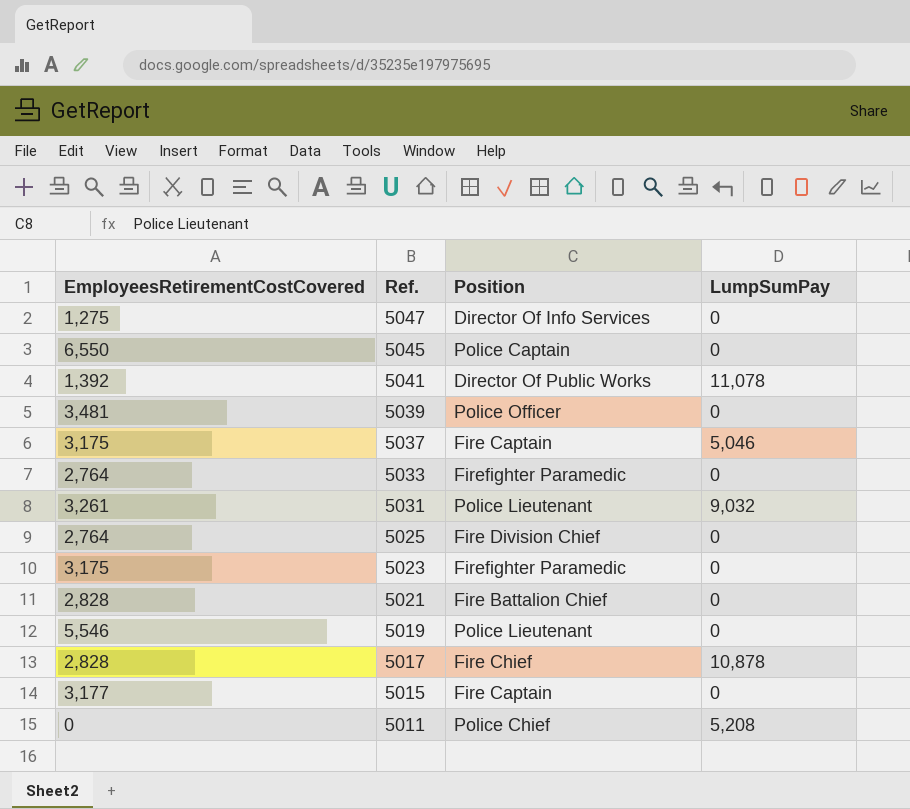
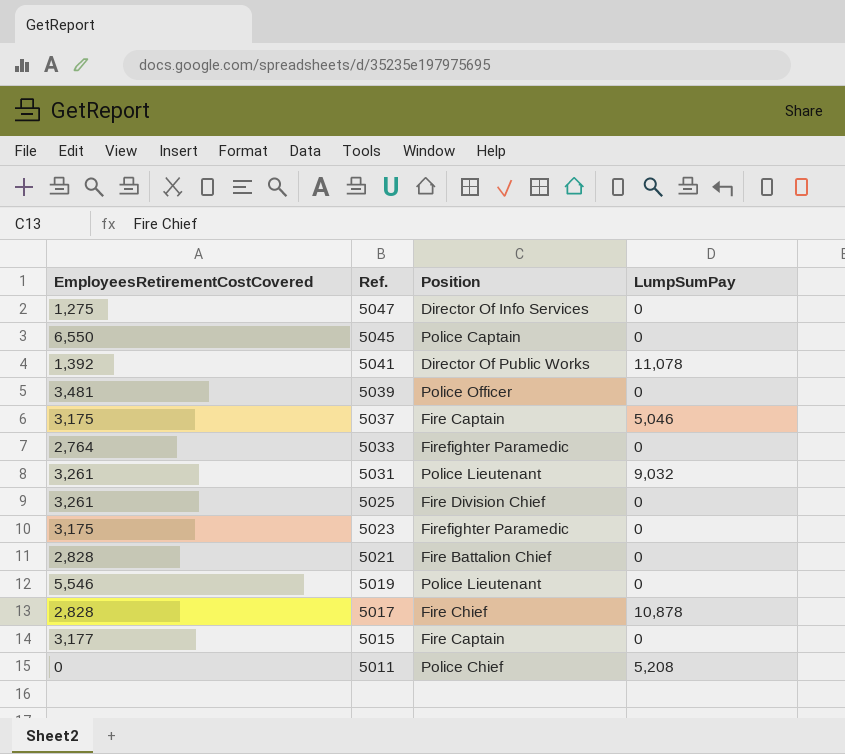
5025 | EmployeesRetirementCostCovered: 2,764 -> 3,261

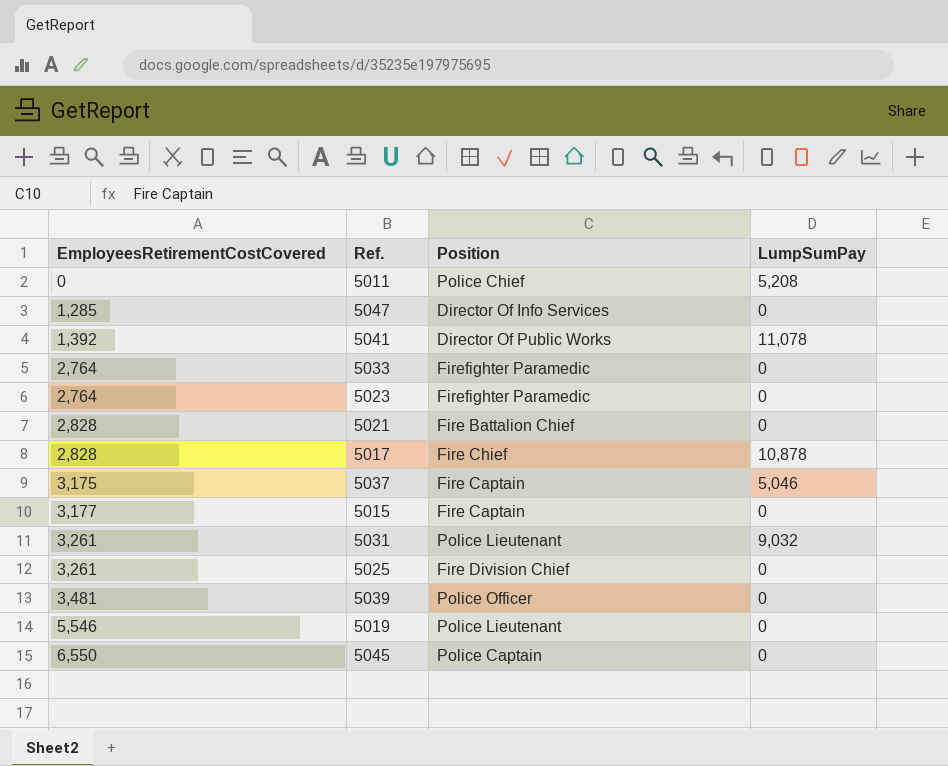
row order: Ref. descending -> EmployeesRetirementCostCovered ascending
5047 | EmployeesRetirementCostCovered: 1,275 -> 1,285
5023 | EmployeesRetirementCostCovered: 3,175 -> 2,764

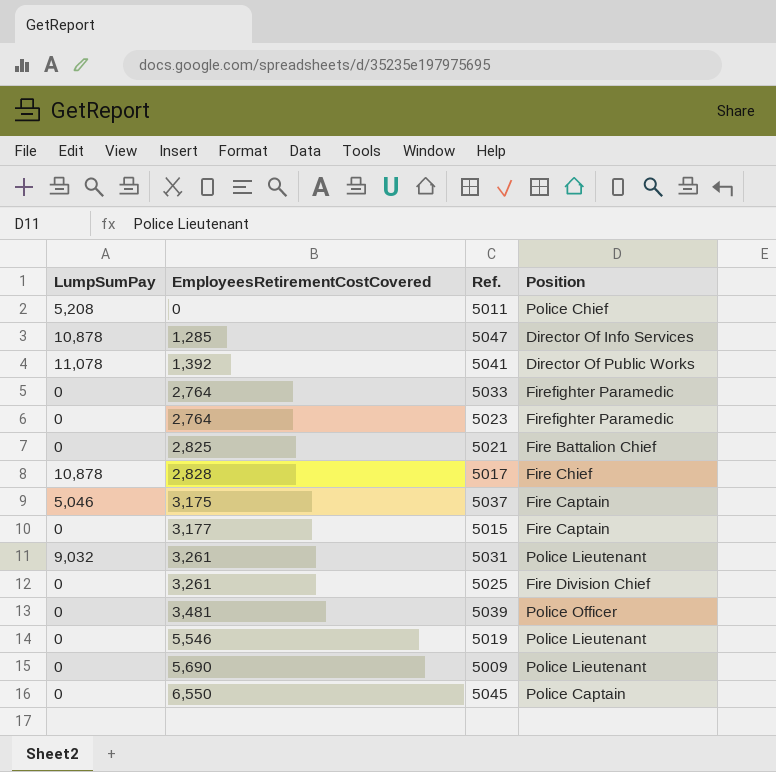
column LumpSumPay | position: 4 -> 1
5047 | LumpSumPay: 0 -> 10,878
5021 | EmployeesRetirementCostCovered: 2,828 -> 2,825
row 5009: none -> 0 | 5,690 | Police Lieutenant

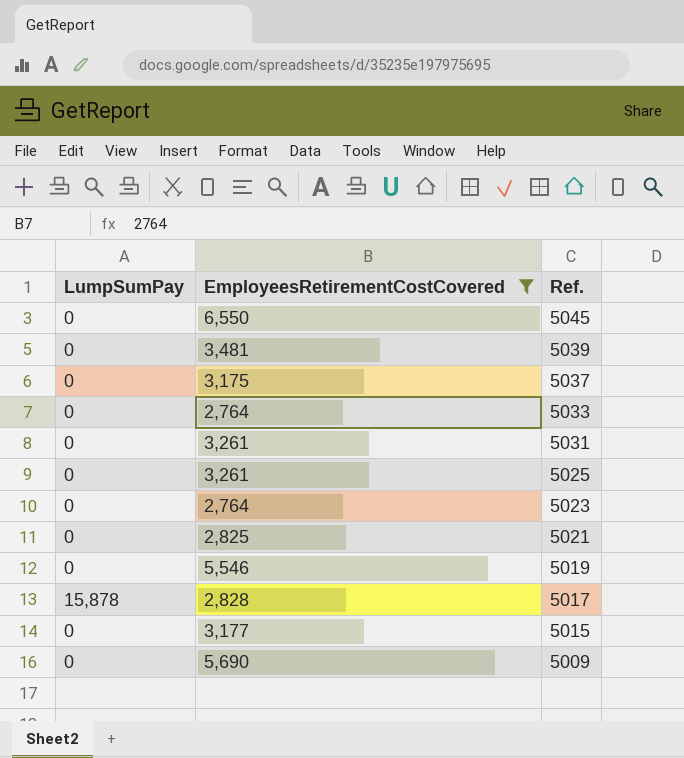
filter: none -> EmployeesRetirementCostCovered >= 2,764
row order: EmployeesRetirementCostCovered ascending -> Ref. descending
column Position | position: 4 -> none
5037 | LumpSumPay: 5,046 -> 0
5031 | LumpSumPay: 9,032 -> 0
5017 | LumpSumPay: 10,878 -> 15,878

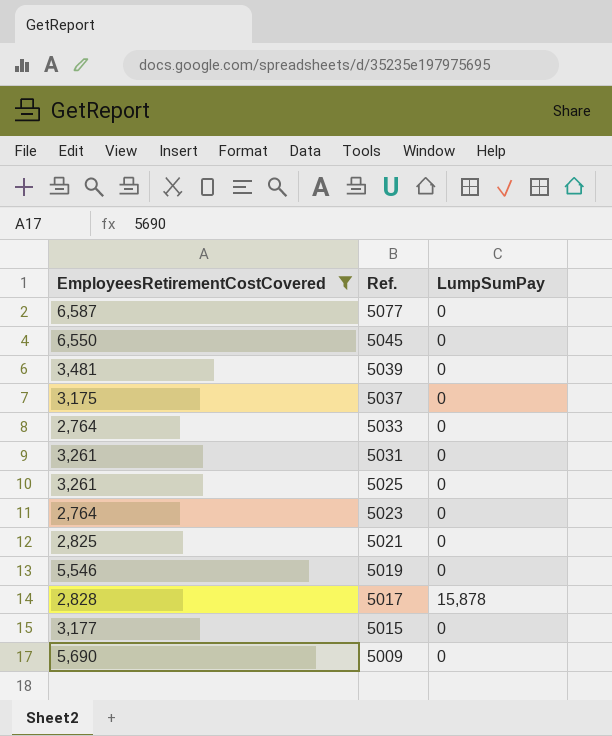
column LumpSumPay | position: 1 -> 3
row 5077: none -> 6,587 | 0

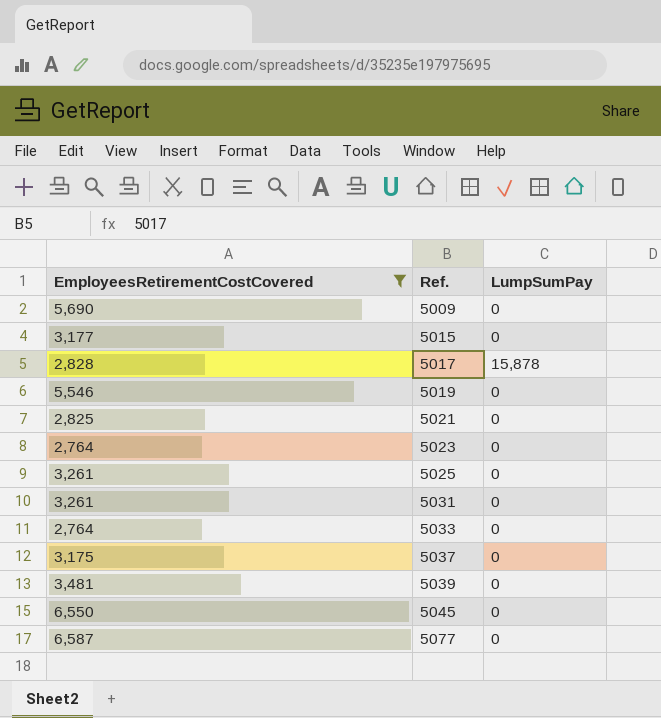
row order: Ref. descending -> Ref. ascending

